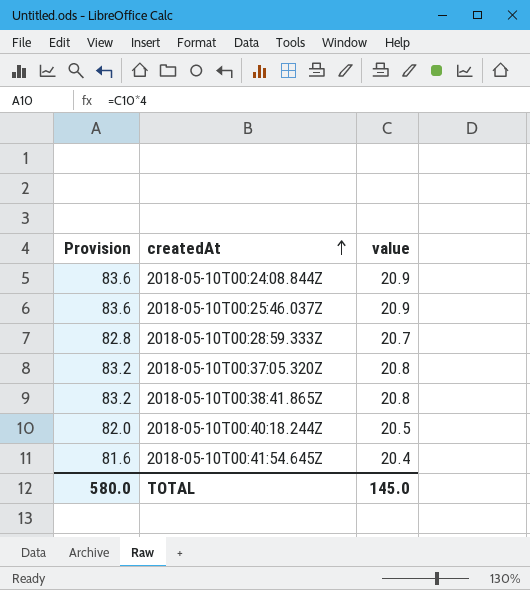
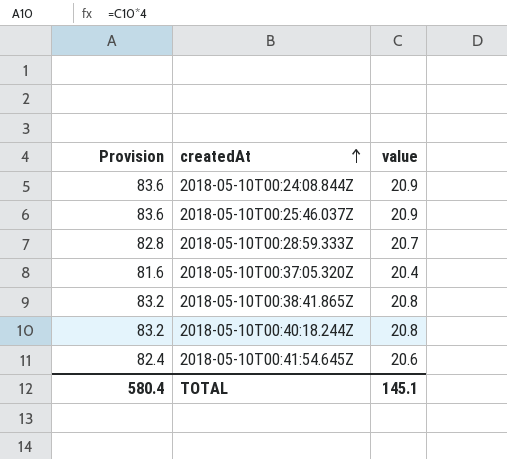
2018-05-10T00:37:05.320Z | Provision: 83.2 -> 81.6
2018-05-10T00:37:05.320Z | value: 20.8 -> 20.4
2018-05-10T00:40:18.244Z | Provision: 82.0 -> 83.2
2018-05-10T00:40:18.244Z | value: 20.5 -> 20.8
2018-05-10T00:41:54.645Z | Provision: 81.6 -> 82.4
2018-05-10T00:41:54.645Z | value: 20.4 -> 20.6
TOTAL | Provision: 580.0 -> 580.4
TOTAL | value: 145.0 -> 145.1

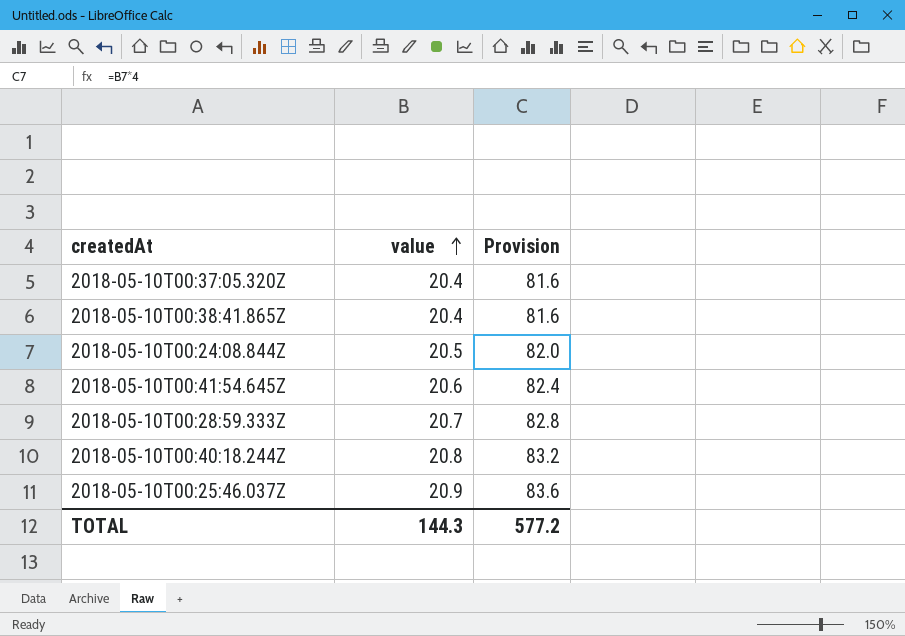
row order: createdAt ascending -> value ascending
column Provision | position: 1 -> 3
2018-05-10T00:38:41.865Z | value: 20.8 -> 20.4
2018-05-10T00:38:41.865Z | Provision: 83.2 -> 81.6
2018-05-10T00:24:08.844Z | value: 20.9 -> 20.5
2018-05-10T00:24:08.844Z | Provision: 83.6 -> 82.0
TOTAL | value: 145.1 -> 144.3
TOTAL | Provision: 580.4 -> 577.2

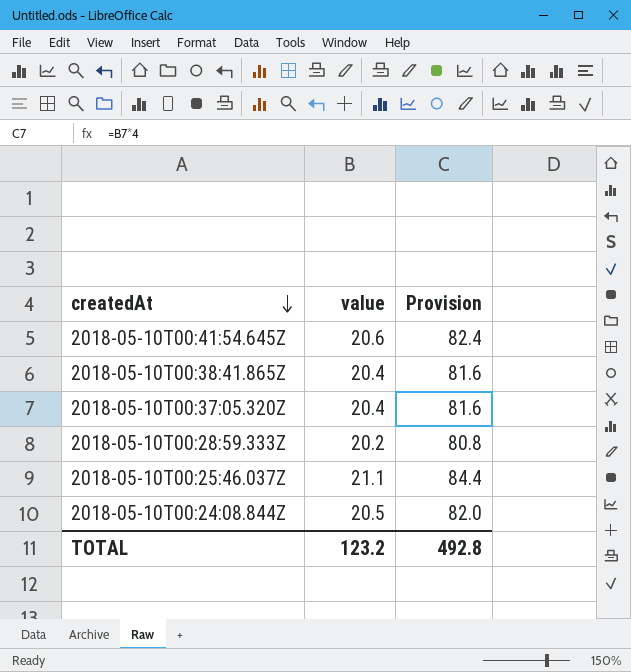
row order: value ascending -> createdAt descending
row 2018-05-10T00:40:18.244Z: 20.8 | 83.2 -> none
2018-05-10T00:28:59.333Z | value: 20.7 -> 20.2
2018-05-10T00:28:59.333Z | Provision: 82.8 -> 80.8
2018-05-10T00:25:46.037Z | value: 20.9 -> 21.1
2018-05-10T00:25:46.037Z | Provision: 83.6 -> 84.4
TOTAL | value: 144.3 -> 123.2
TOTAL | Provision: 577.2 -> 492.8

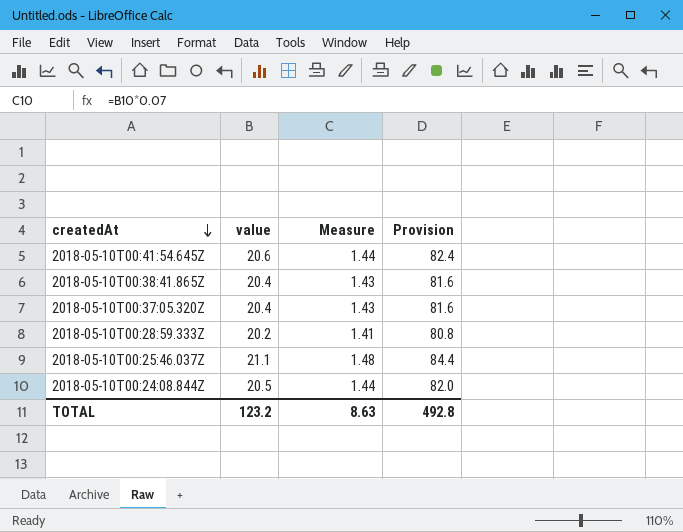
column Measure | formula: none -> [value] * 0.07

